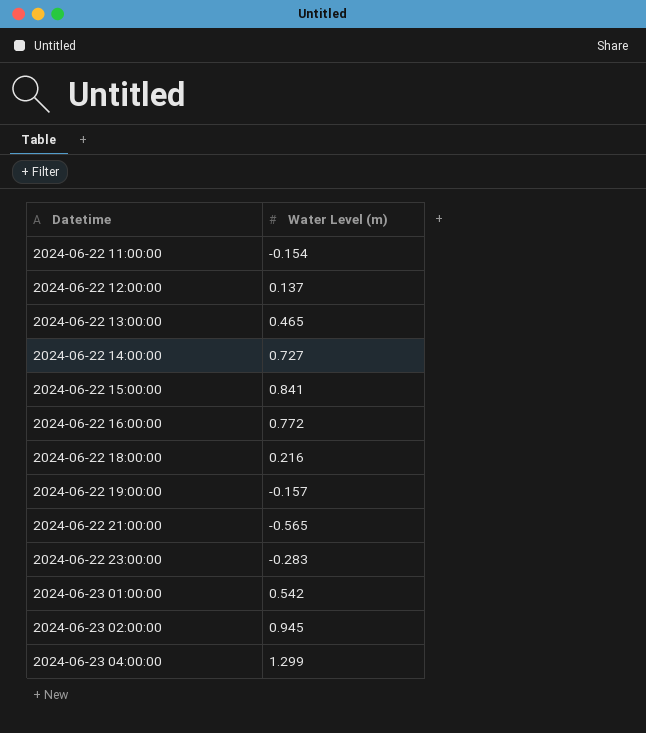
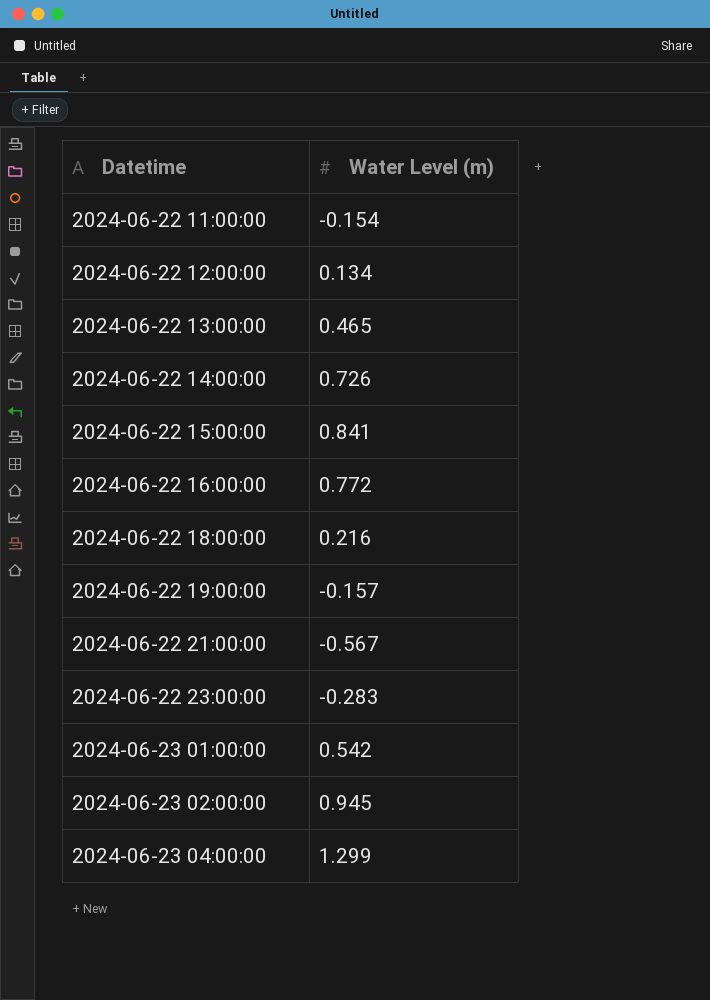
2024-06-22 12:00:00 | Water Level (m): 0.137 -> 0.134
2024-06-22 14:00:00 | Water Level (m): 0.727 -> 0.726
2024-06-22 21:00:00 | Water Level (m): -0.565 -> -0.567

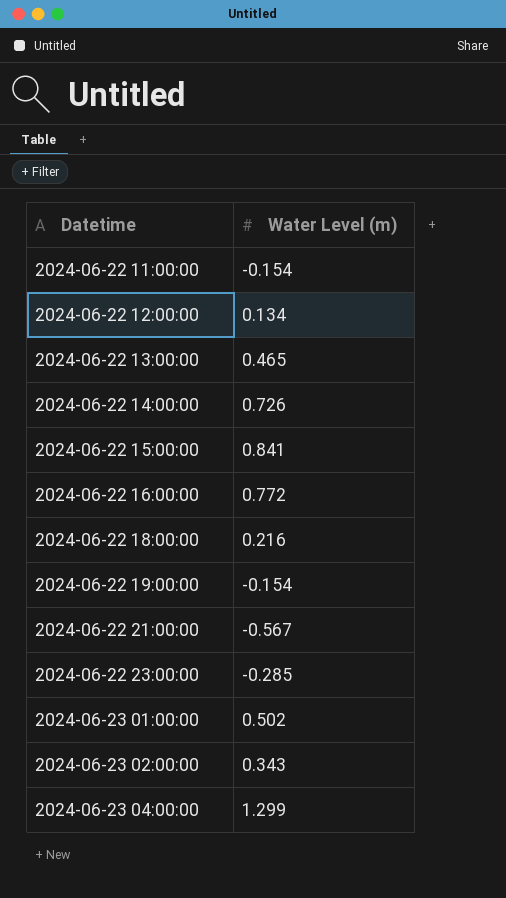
2024-06-22 19:00:00 | Water Level (m): -0.157 -> -0.154
2024-06-22 23:00:00 | Water Level (m): -0.283 -> -0.285
2024-06-23 01:00:00 | Water Level (m): 0.542 -> 0.502
2024-06-23 02:00:00 | Water Level (m): 0.945 -> 0.343

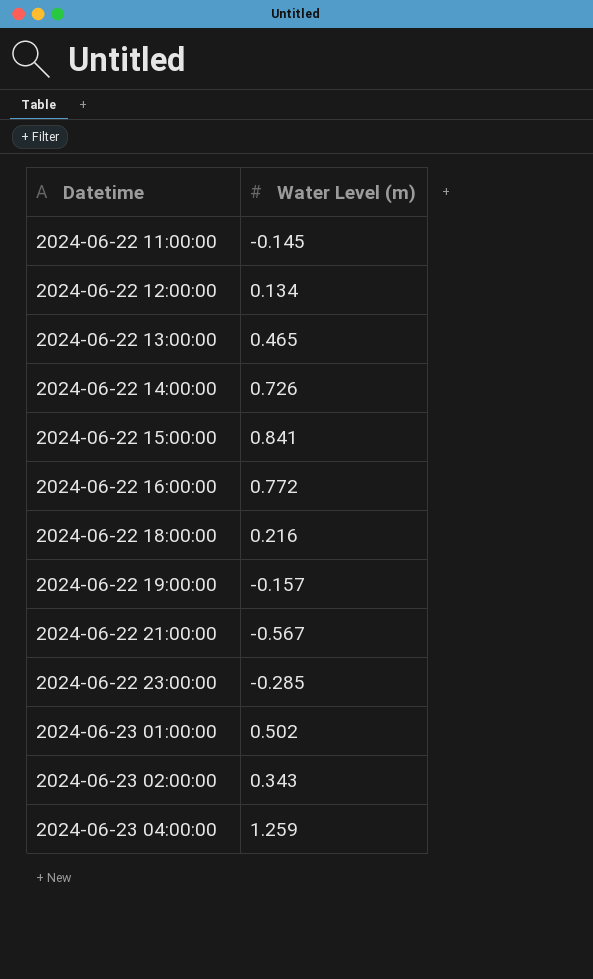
2024-06-22 11:00:00 | Water Level (m): -0.154 -> -0.145
2024-06-22 19:00:00 | Water Level (m): -0.154 -> -0.157
2024-06-23 04:00:00 | Water Level (m): 1.299 -> 1.259

